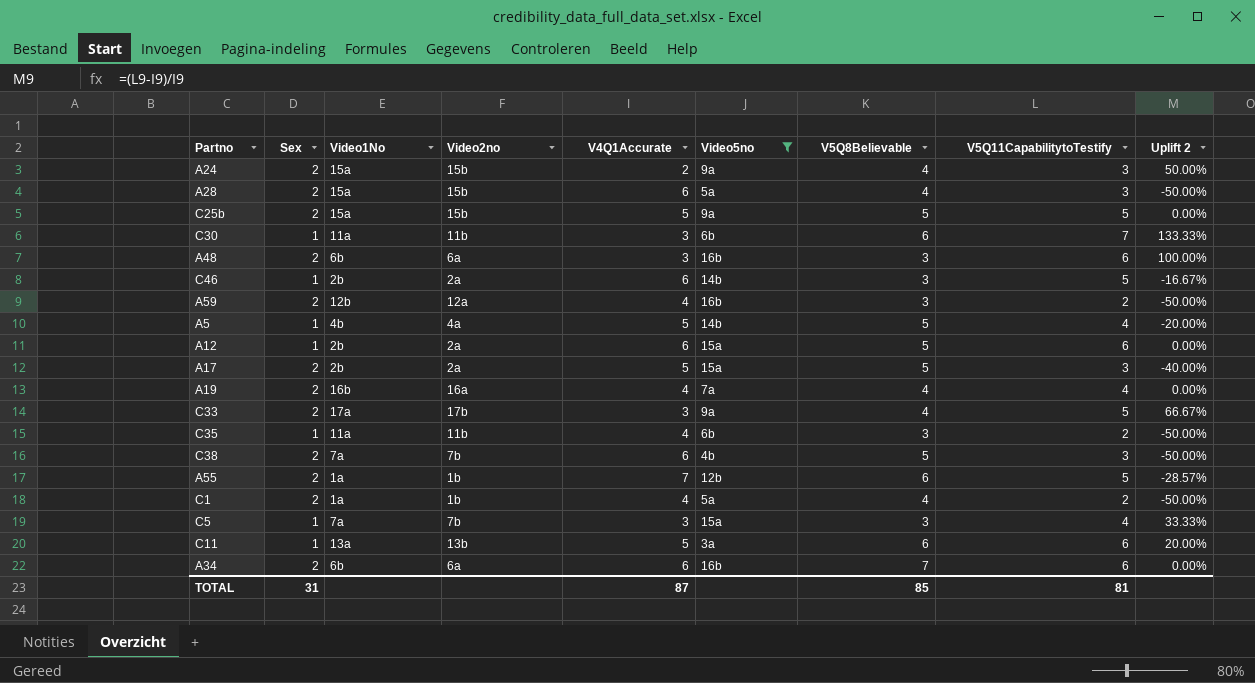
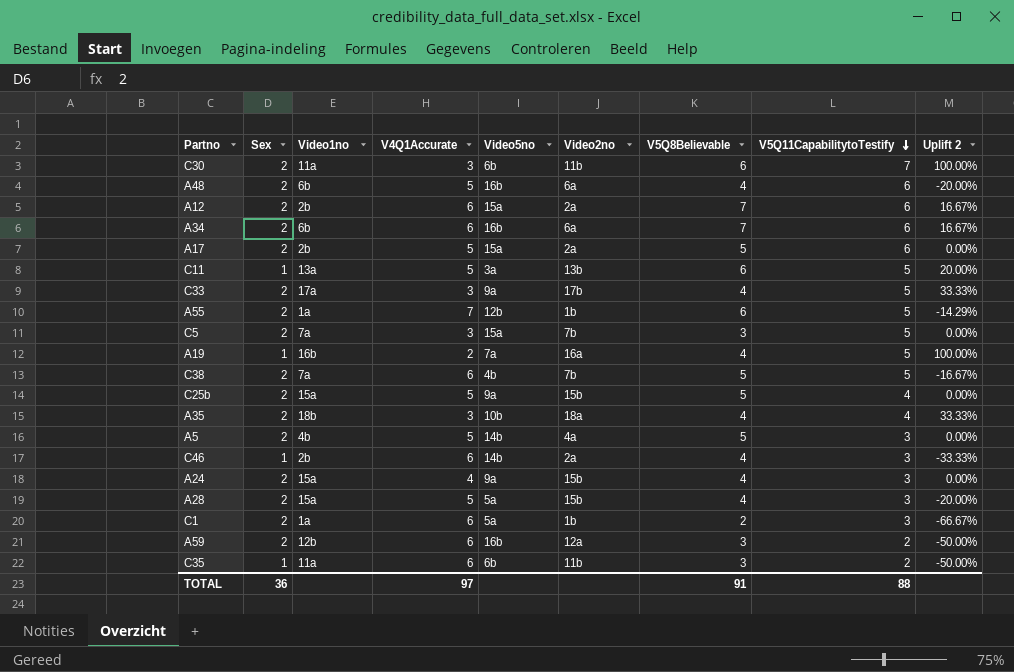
filter: Video5no != 10b -> none
row order: none -> V5Q11CapabilitytoTestify descending
column name: Video1No -> Video1no
column Video2no | position: 4 -> 6
column Uplift 2 | formula: ([V5Q11CapabilitytoTestify] - [V4Q1Accurate]) / [V4Q1Accurate] -> ([V5Q8Believable] - [V4Q1Accurate]) / [V4Q1Accurate]
C30 | Sex: 1 -> 2
A48 | V4Q1Accurate: 3 -> 5
A48 | V5Q8Believable: 3 -> 4
A12 | Sex: 1 -> 2
A12 | V5Q8Believable: 5 -> 7
A17 | V5Q11CapabilitytoTestify: 3 -> 6
C11 | V5Q11CapabilitytoTestify: 6 -> 5
C5 | Sex: 1 -> 2
C5 | V5Q11CapabilitytoTestify: 4 -> 5
A19 | Sex: 2 -> 1
A19 | V4Q1Accurate: 4 -> 2
A19 | V5Q11CapabilitytoTestify: 4 -> 5
C38 | V5Q11CapabilitytoTestify: 3 -> 5
C25b | V5Q11CapabilitytoTestify: 5 -> 4
A5 | Sex: 1 -> 2
A5 | V5Q11CapabilitytoTestify: 4 -> 3
C46 | V5Q8Believable: 3 -> 4
C46 | V5Q11CapabilitytoTestify: 5 -> 3
A24 | V4Q1Accurate: 2 -> 4
A28 | V4Q1Accurate: 6 -> 5
C1 | V4Q1Accurate: 4 -> 6
C1 | V5Q8Believable: 4 -> 2
C1 | V5Q11CapabilitytoTestify: 2 -> 3
A59 | V4Q1Accurate: 4 -> 6
C35 | V4Q1Accurate: 4 -> 6
TOTAL | Sex: 31 -> 36
TOTAL | V4Q1Accurate: 87 -> 97
TOTAL | V5Q8Believable: 85 -> 91
TOTAL | V5Q11CapabilitytoTestify: 81 -> 88

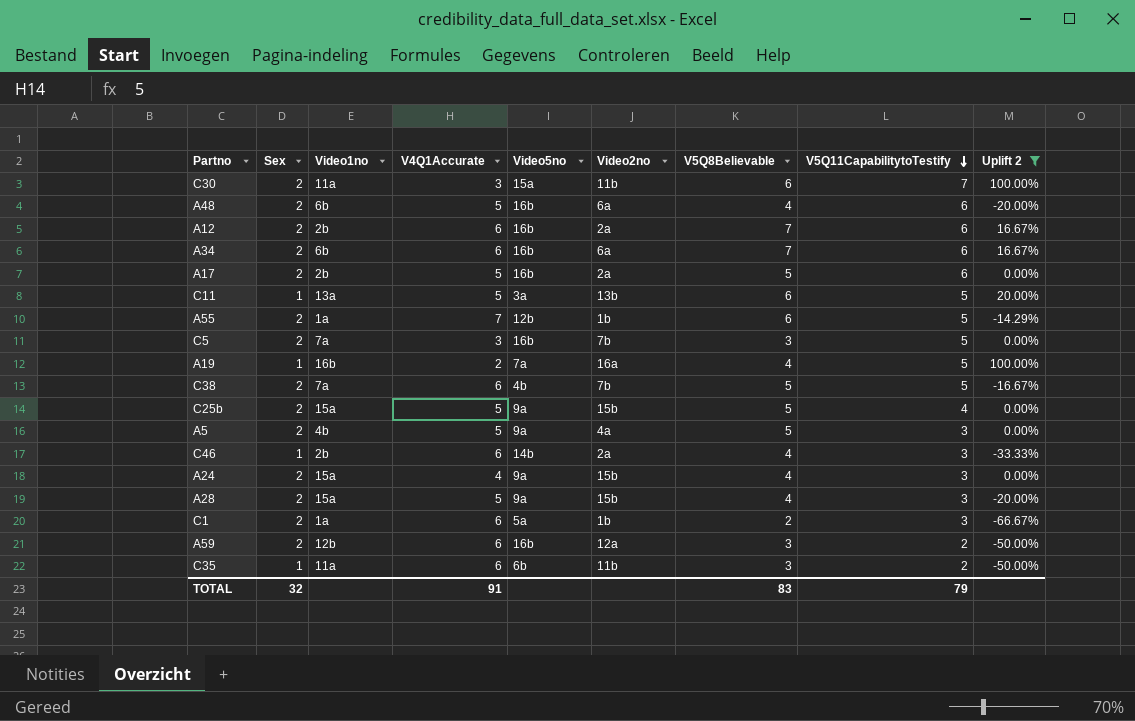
filter: none -> Uplift 2 != 33.33%
C30 | Video5no: 6b -> 15a
A12 | Video5no: 15a -> 16b
A17 | Video5no: 15a -> 16b
C5 | Video5no: 15a -> 16b
A5 | Video5no: 14b -> 9a
A28 | Video5no: 5a -> 9a
TOTAL | Sex: 36 -> 32
TOTAL | V4Q1Accurate: 97 -> 91
TOTAL | V5Q8Believable: 91 -> 83
TOTAL | V5Q11CapabilitytoTestify: 88 -> 79

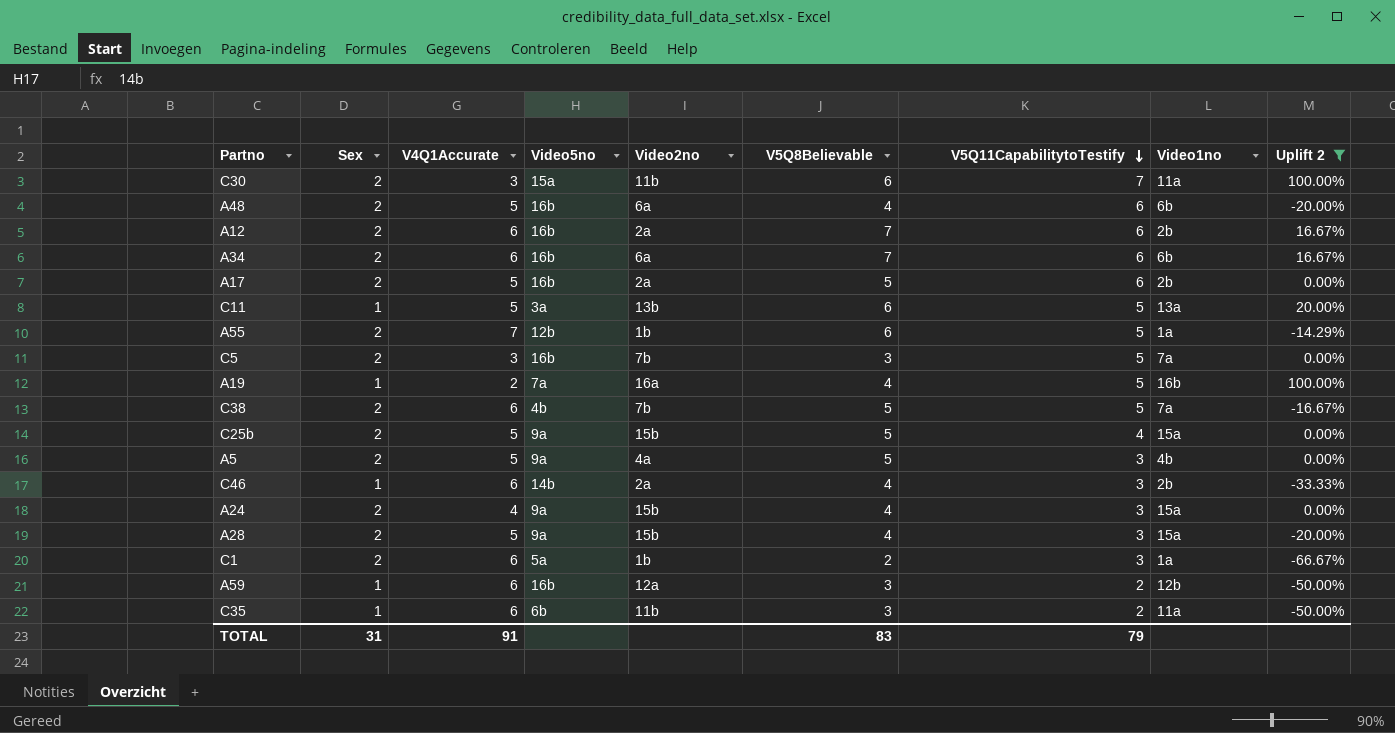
column Video1no | position: 3 -> 8
A59 | Sex: 2 -> 1
TOTAL | Sex: 32 -> 31

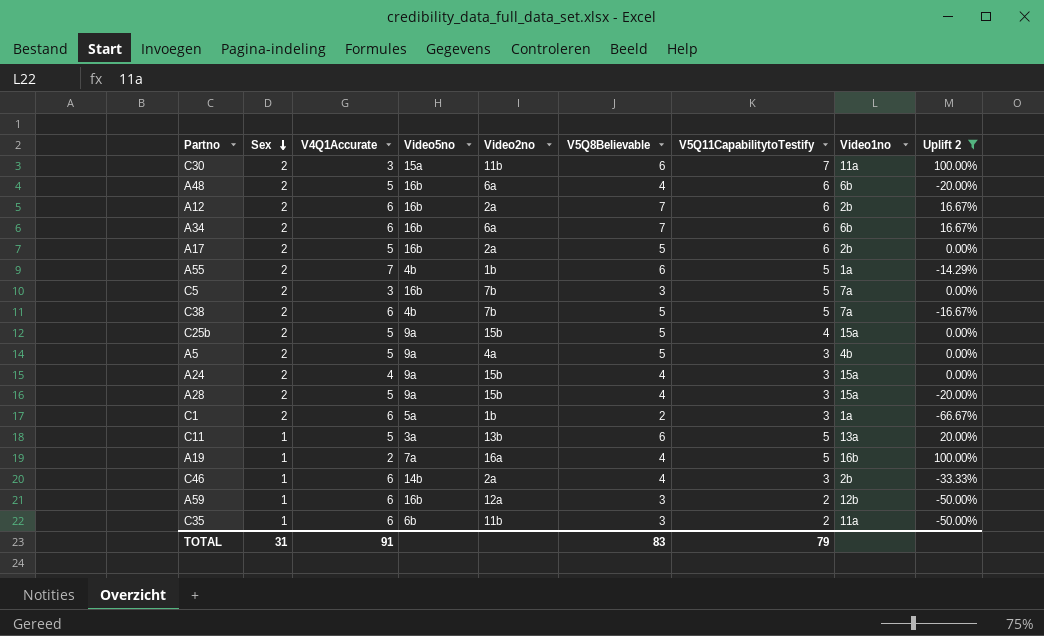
row order: V5Q11CapabilitytoTestify descending -> Sex descending
A55 | Video5no: 12b -> 4b

